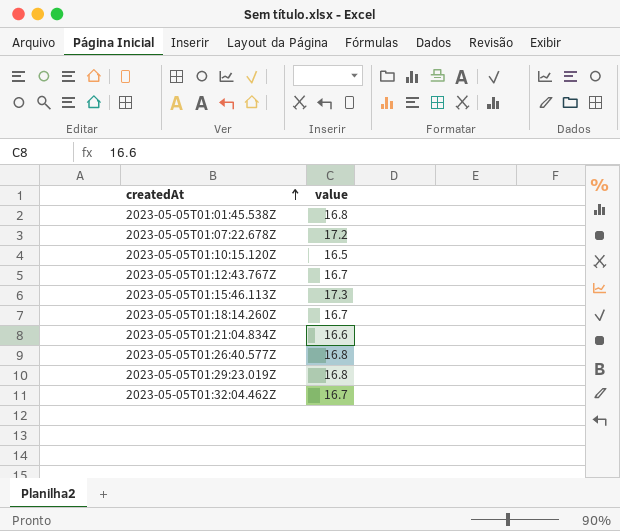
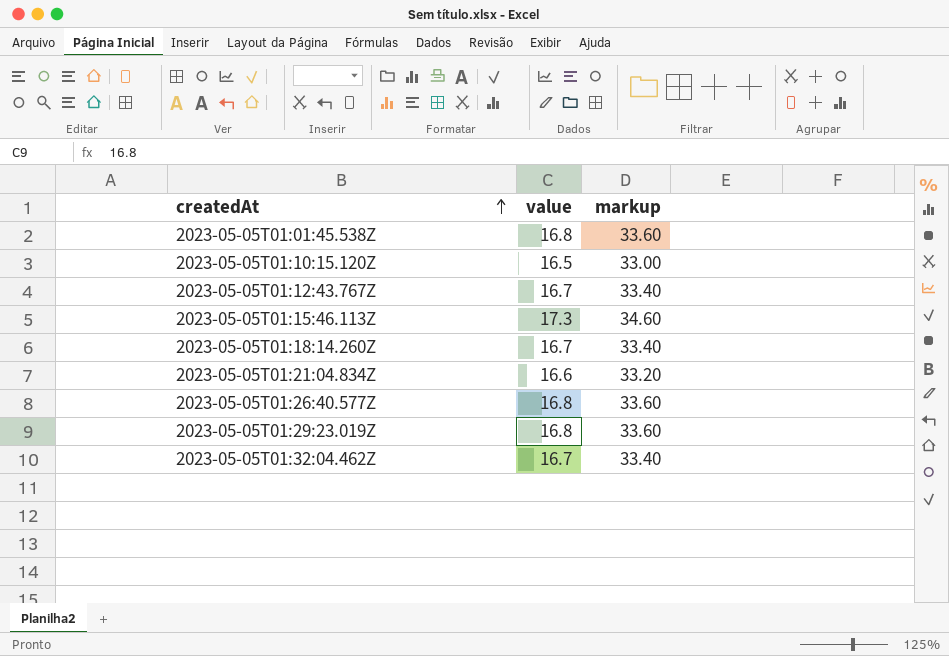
column markup | formula: none -> [value] * 2
row 2023-05-05T01:07:22.678Z: 17.2 -> none

